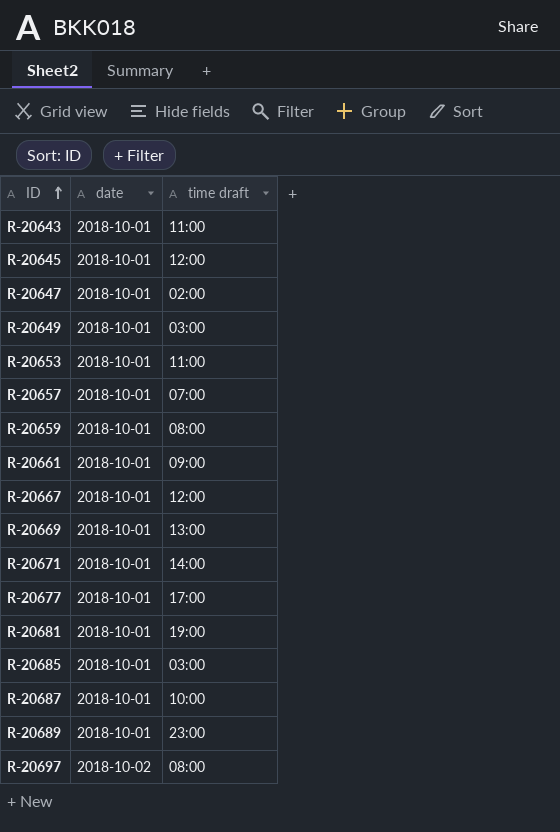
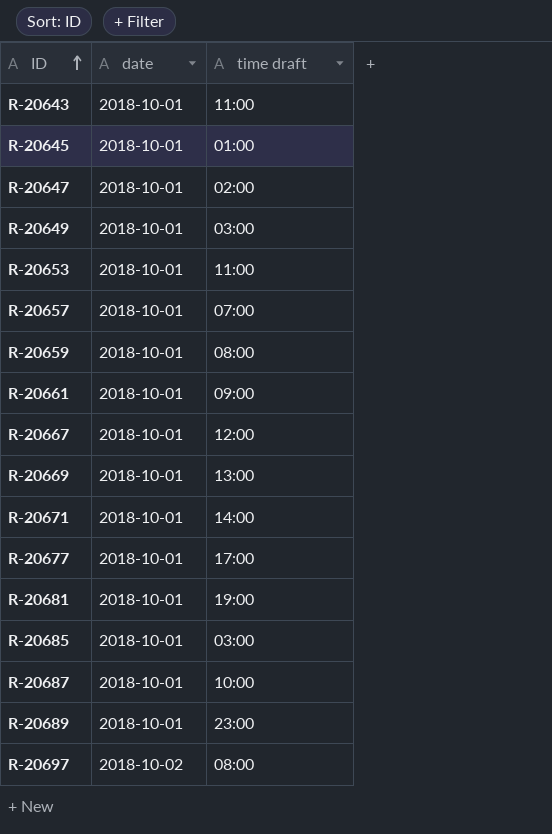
R-20645 | time draft: 12:00 -> 01:00

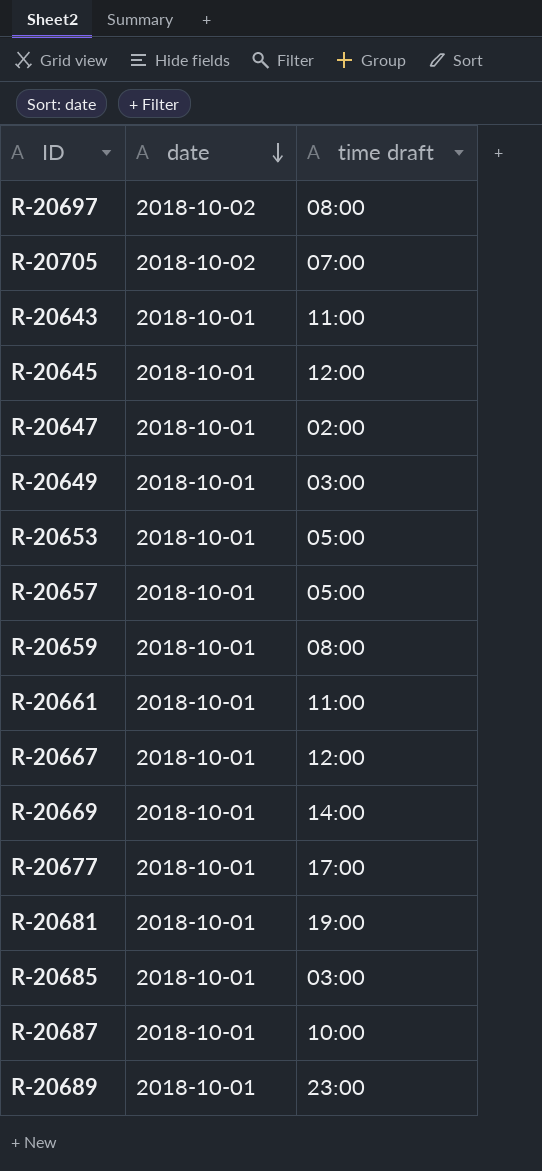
row order: ID ascending -> date descending
row R-20671: 2018-10-01 | 14:00 -> none
row R-20705: none -> 2018-10-02 | 07:00
R-20645 | time draft: 01:00 -> 12:00
R-20653 | time draft: 11:00 -> 05:00
R-20657 | time draft: 07:00 -> 05:00
R-20661 | time draft: 09:00 -> 11:00
R-20669 | time draft: 13:00 -> 14:00

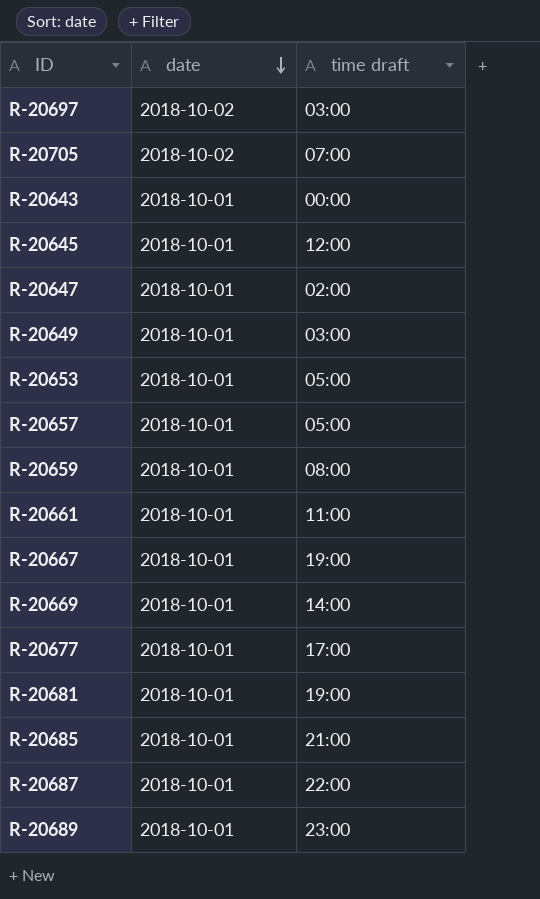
R-20697 | time draft: 08:00 -> 03:00
R-20643 | time draft: 11:00 -> 00:00
R-20667 | time draft: 12:00 -> 19:00
R-20685 | time draft: 03:00 -> 21:00
R-20687 | time draft: 10:00 -> 22:00

